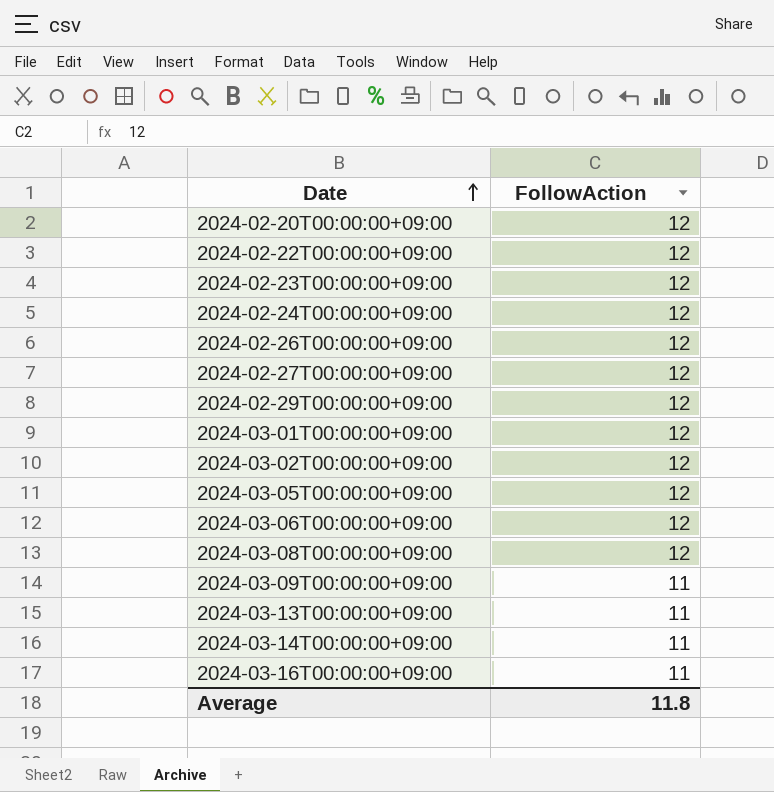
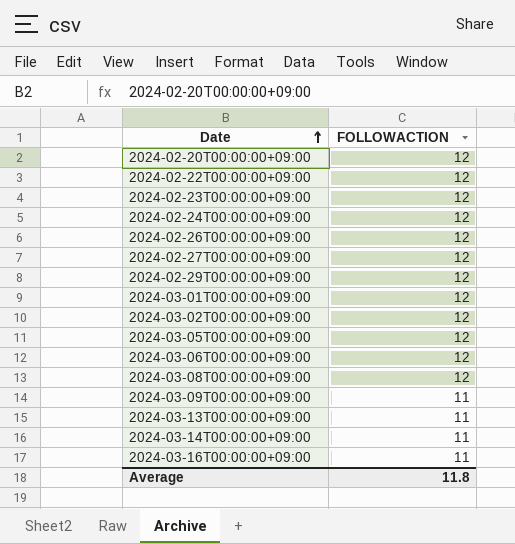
column name: FollowAction -> FOLLOWACTION

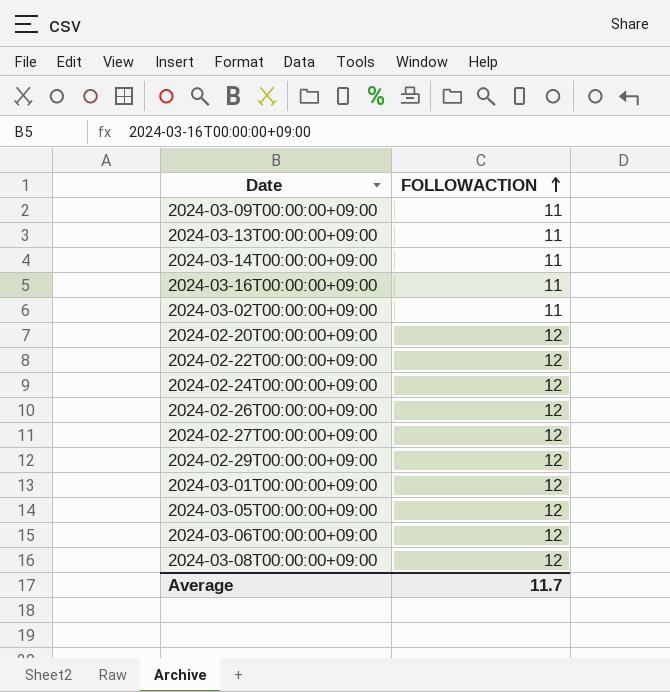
row order: Date ascending -> FOLLOWACTION ascending
row 2024-02-23T00:00:00+09:00: 12 -> none
2024-03-02T00:00:00+09:00 | FOLLOWACTION: 12 -> 11
Average | FOLLOWACTION: 11.8 -> 11.7

